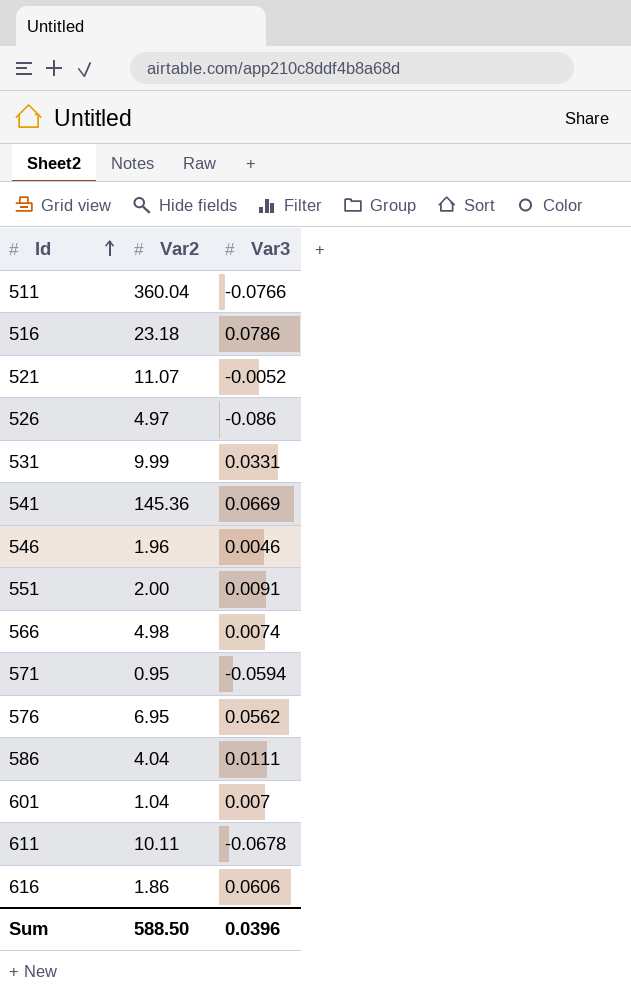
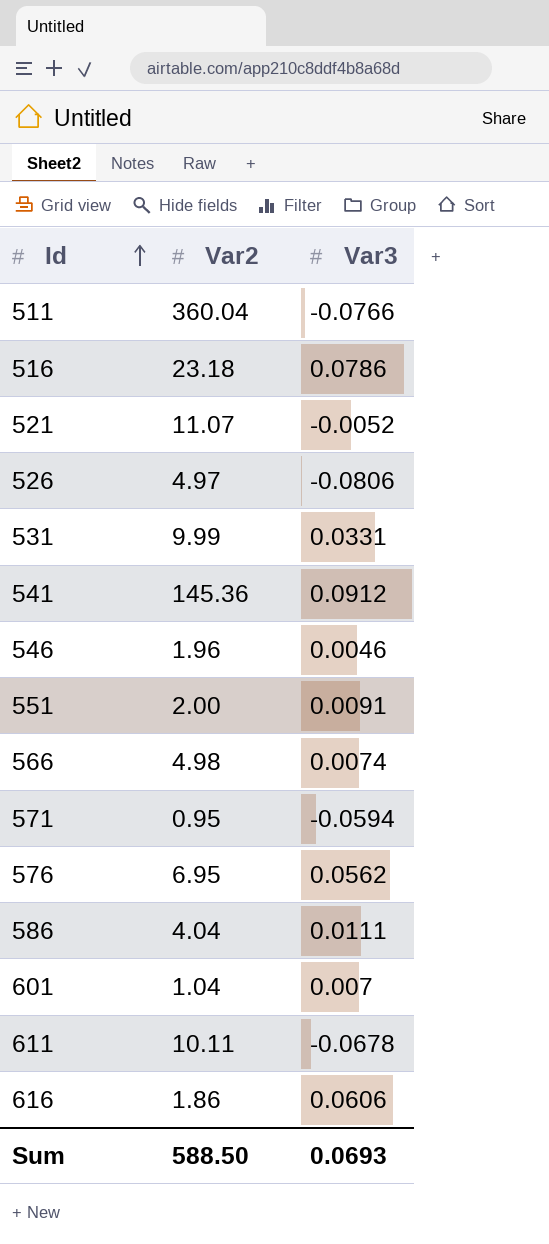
526 | Var3: -0.086 -> -0.0806
541 | Var3: 0.0669 -> 0.0912
Sum | Var3: 0.0396 -> 0.0693

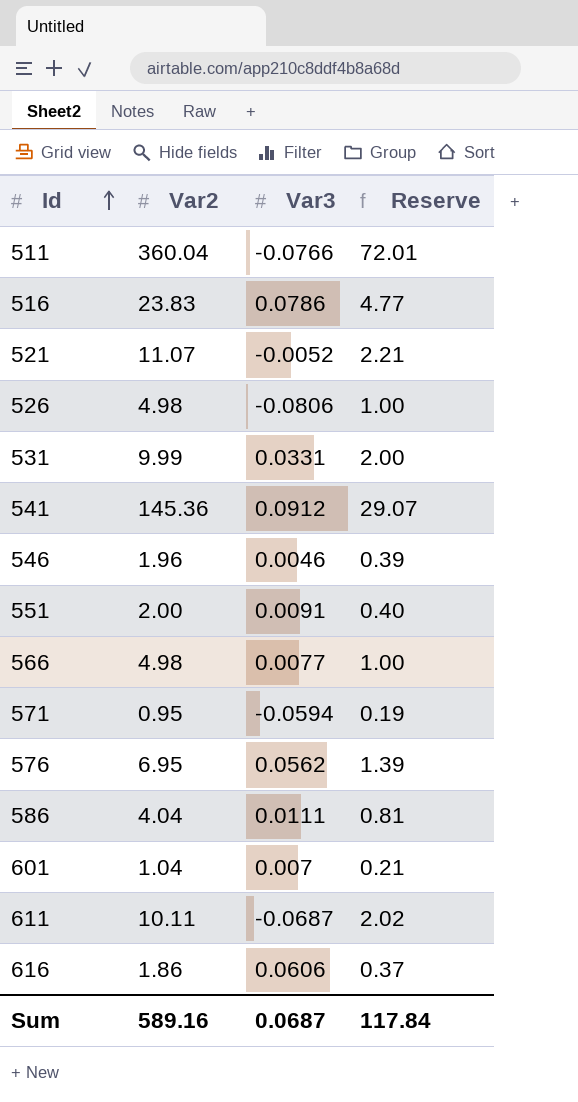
column Reserve | formula: none -> [Var2] * 0.2
516 | Var2: 23.18 -> 23.83
526 | Var2: 4.97 -> 4.98
566 | Var3: 0.0074 -> 0.0077
611 | Var3: -0.0678 -> -0.0687
Sum | Var2: 588.50 -> 589.16
Sum | Var3: 0.0693 -> 0.0687

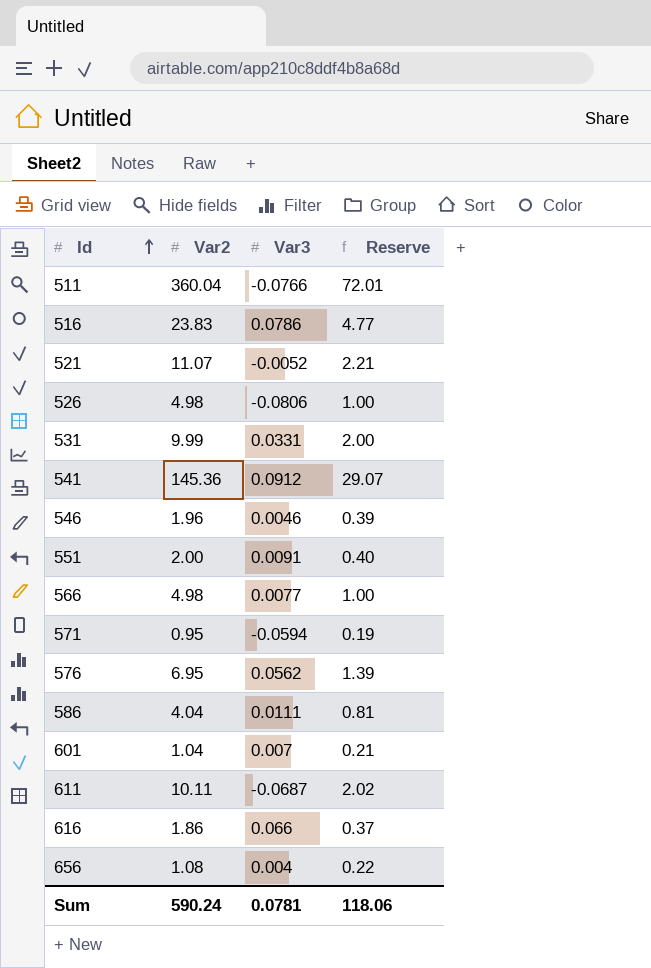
616 | Var3: 0.0606 -> 0.066
row 656: none -> 1.08 | 0.004 | 0.22
Sum | Var2: 589.16 -> 590.24
Sum | Var3: 0.0687 -> 0.0781
Sum | Reserve: 117.84 -> 118.06

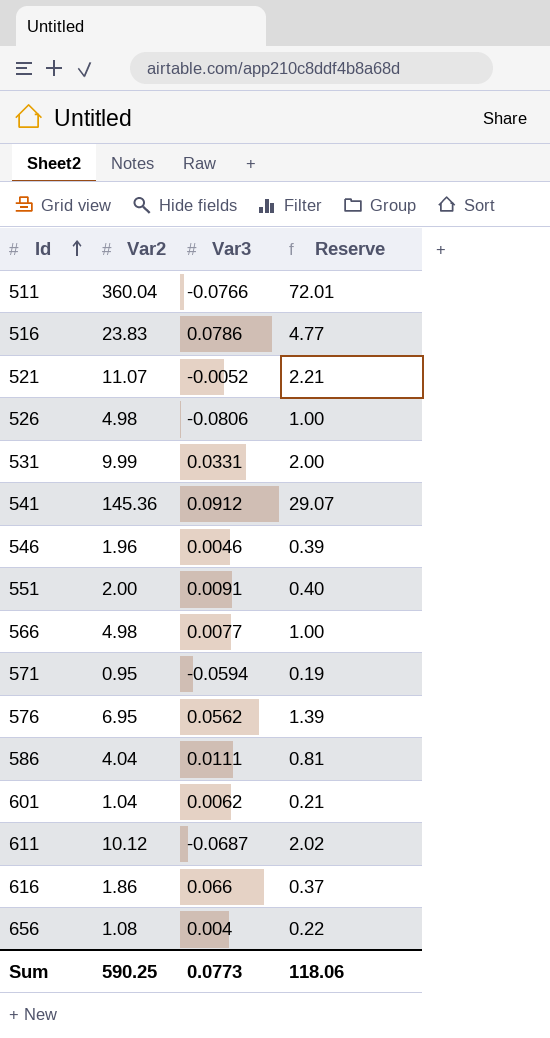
601 | Var3: 0.007 -> 0.0062
611 | Var2: 10.11 -> 10.12
Sum | Var2: 590.24 -> 590.25
Sum | Var3: 0.0781 -> 0.0773

